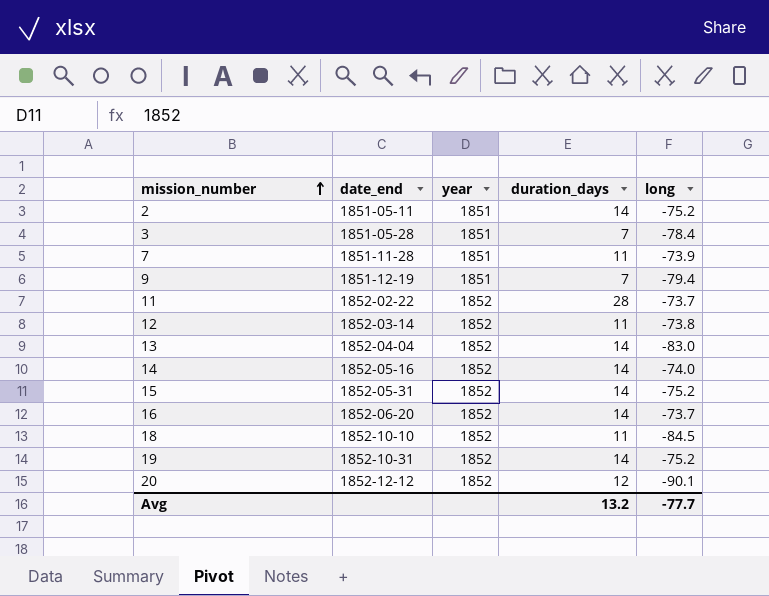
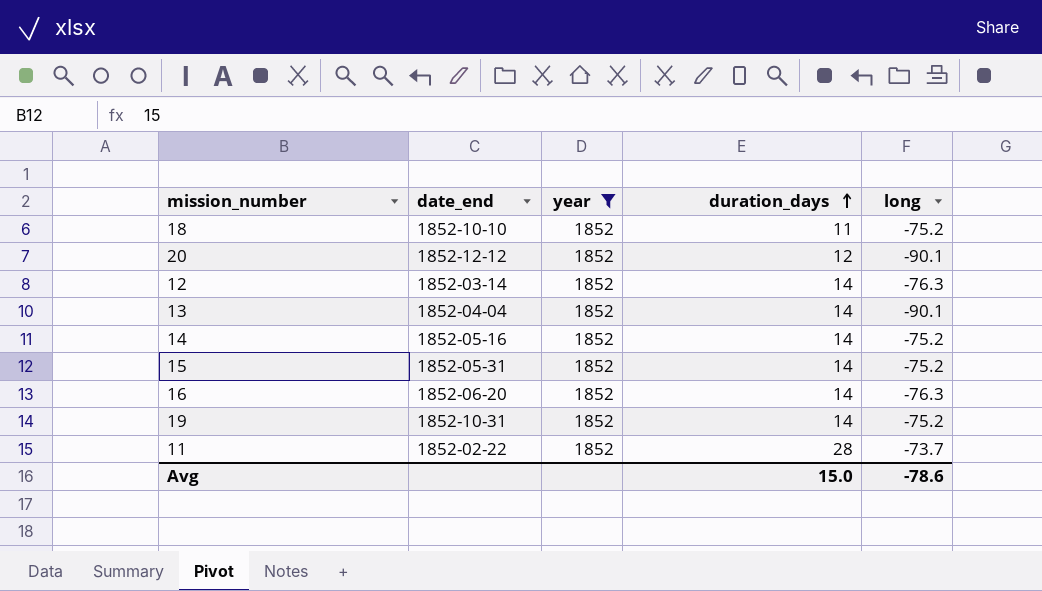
filter: none -> year = 1852
row order: mission_number ascending -> duration_days ascending
18 | long: -84.5 -> -75.2
12 | duration_days: 11 -> 14
12 | long: -73.8 -> -76.3
13 | long: -83.0 -> -90.1
14 | long: -74.0 -> -75.2
16 | long: -73.7 -> -76.3
Avg | duration_days: 13.2 -> 15.0
Avg | long: -77.7 -> -78.6

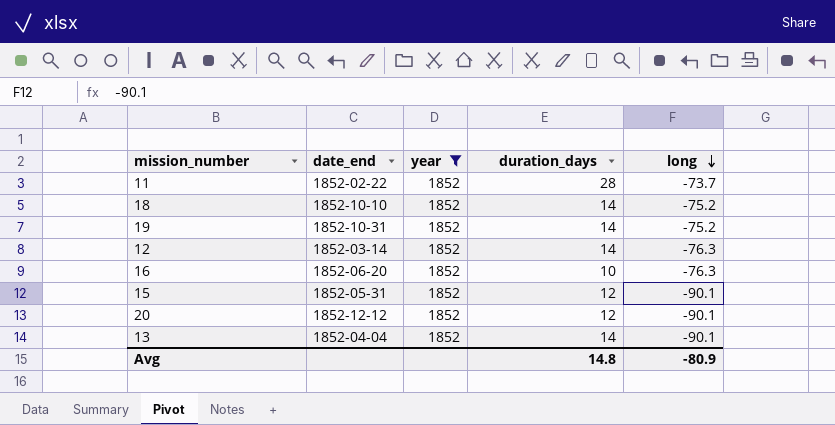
row order: duration_days ascending -> long descending
row 14: 1852-05-16 | 1852 | 14 | -75.2 -> none
18 | duration_days: 11 -> 14
16 | duration_days: 14 -> 10
15 | duration_days: 14 -> 12
15 | long: -75.2 -> -90.1
Avg | duration_days: 15.0 -> 14.8
Avg | long: -78.6 -> -80.9

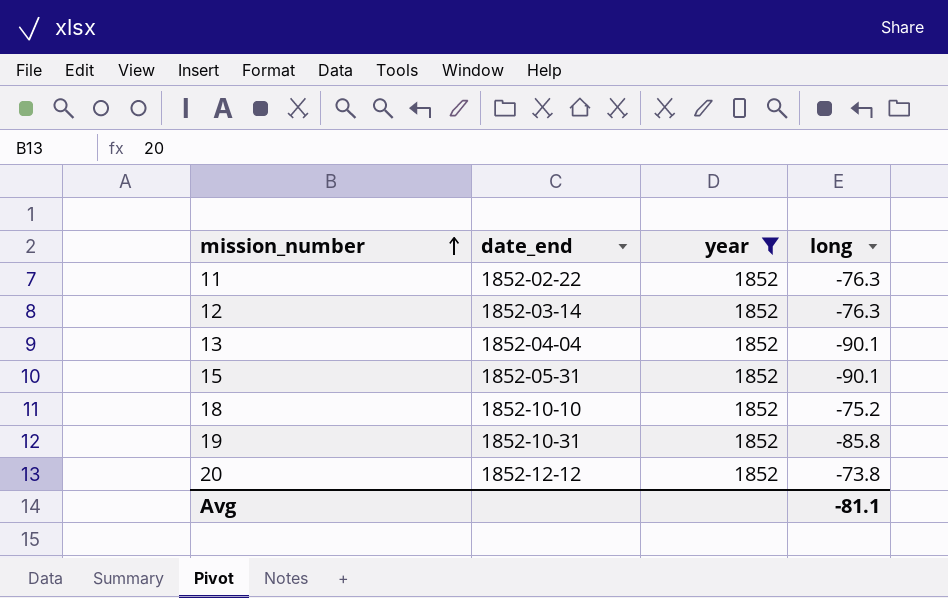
row order: long descending -> mission_number ascending
column duration_days | position: 4 -> none
row 16: 1852-06-20 | 1852 | 10 | -76.3 -> none
11 | long: -73.7 -> -76.3
19 | long: -75.2 -> -85.8
20 | long: -90.1 -> -73.8
Avg | long: -80.9 -> -81.1

